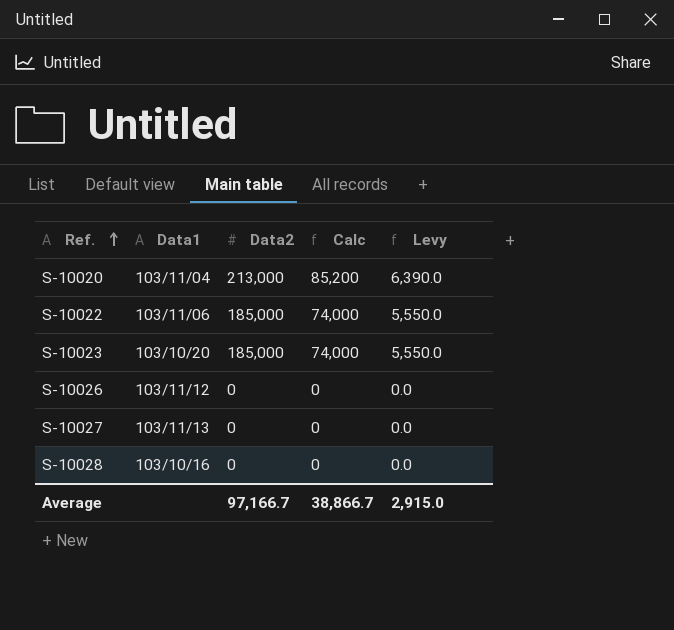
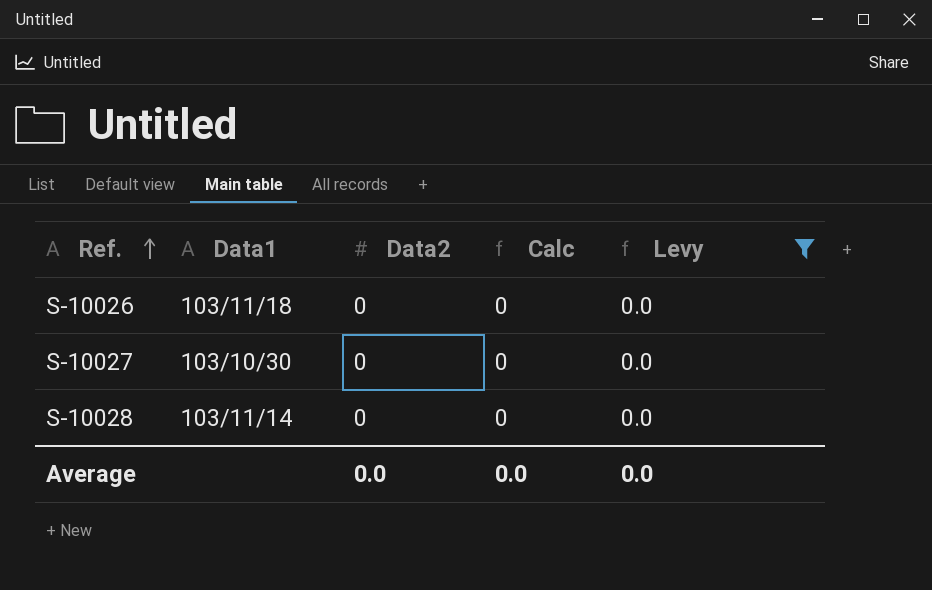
filter: none -> Levy = 0.0
S-10026 | Data1: 103/11/12 -> 103/11/18
S-10027 | Data1: 103/11/13 -> 103/10/30
S-10028 | Data1: 103/10/16 -> 103/11/14
Average | Data2: 97,166.7 -> 0.0
Average | Calc: 38,866.7 -> 0.0
Average | Levy: 2,915.0 -> 0.0

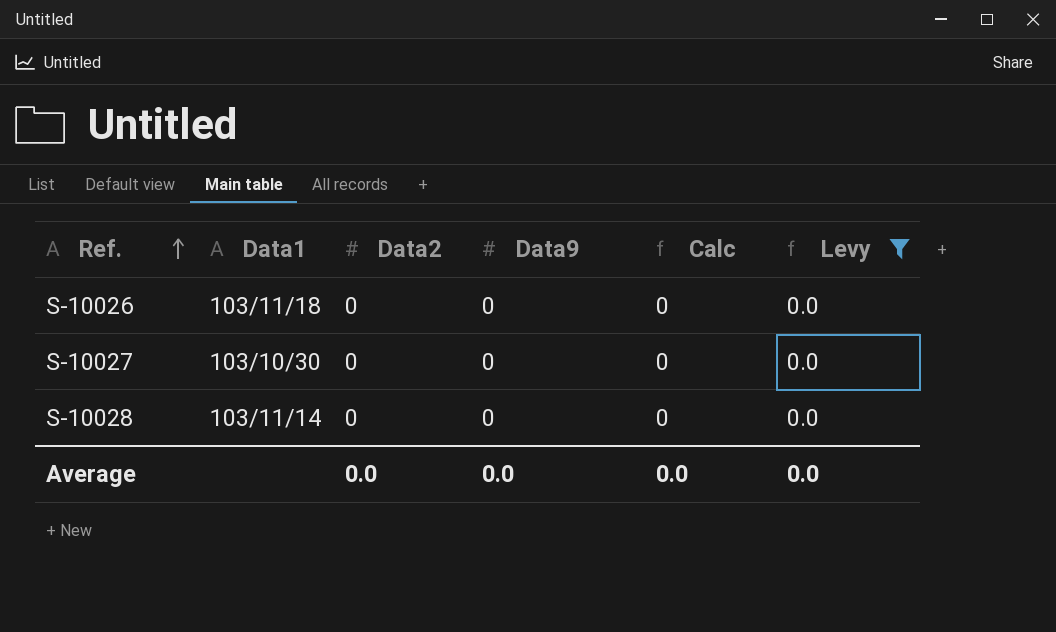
column Data9 | position: none -> 4

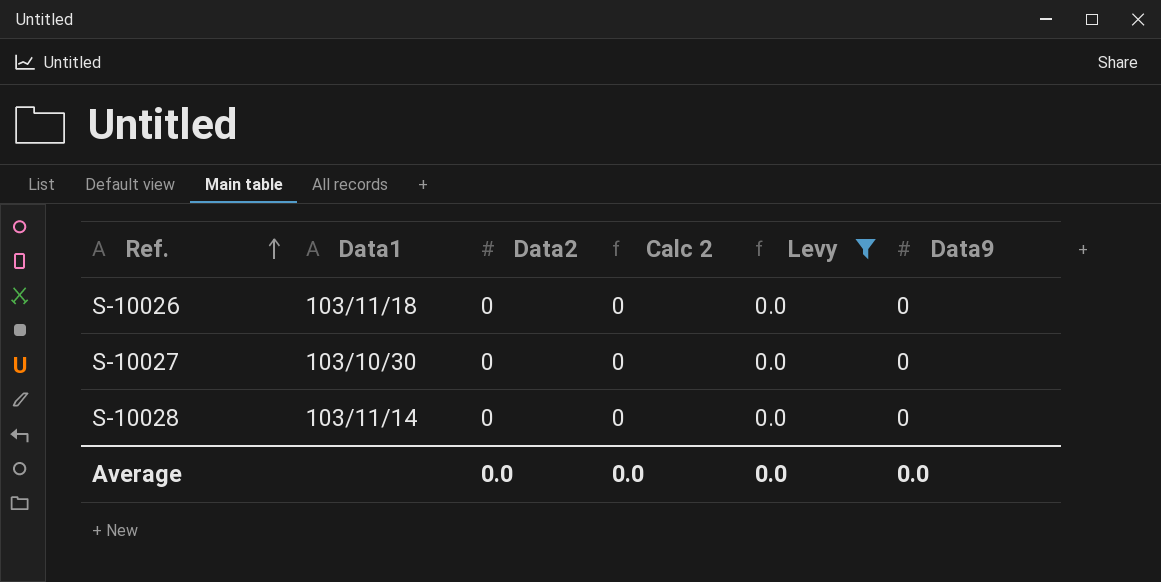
column name: Calc -> Calc 2
column Data9 | position: 4 -> 6

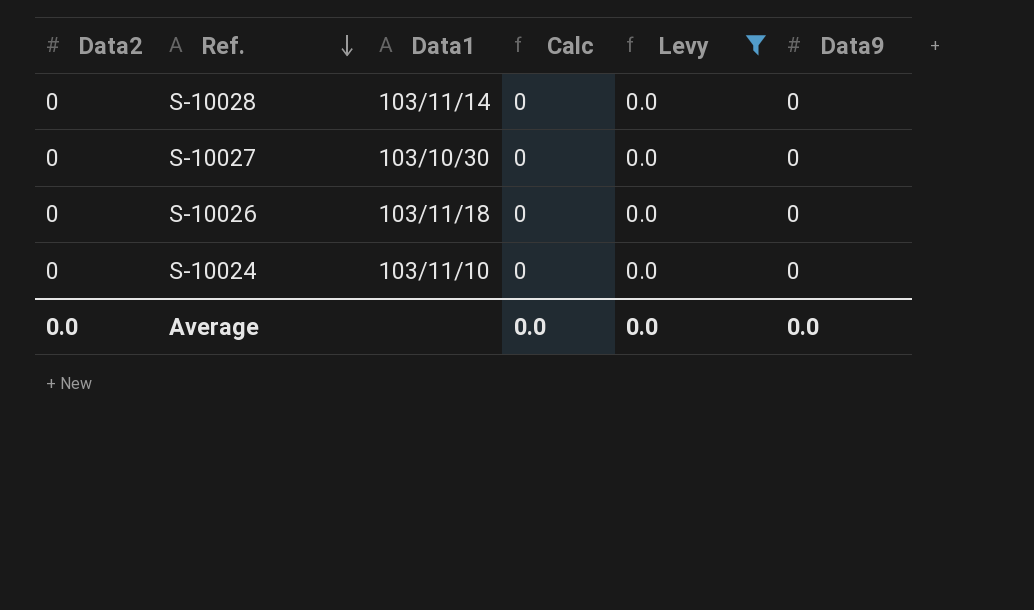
row order: Ref. ascending -> Ref. descending
column Data2 | position: 3 -> 1
column name: Calc 2 -> Calc
row S-10024: none -> 0 | 103/11/10 | 0 | 0.0 | 0

